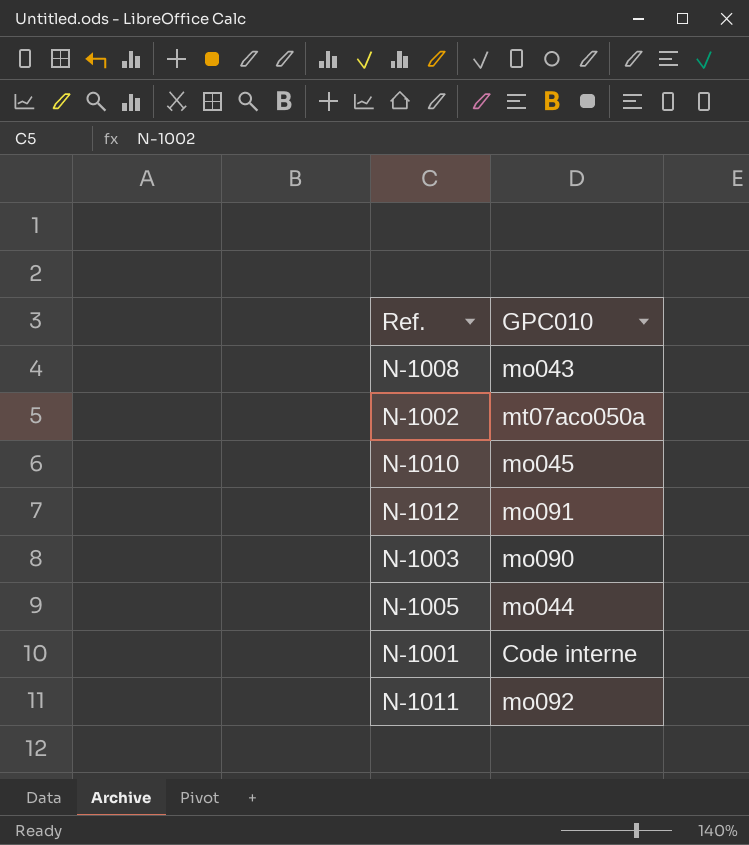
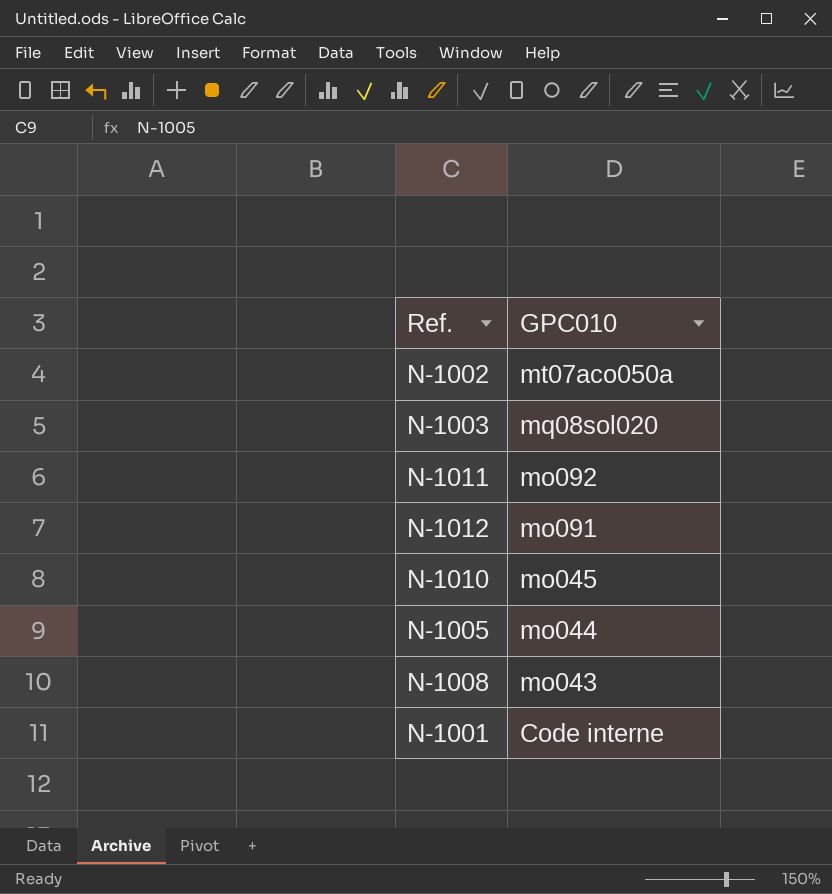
row order: none -> GPC010 descending
N-1003 | GPC010: mo090 -> mq08sol020

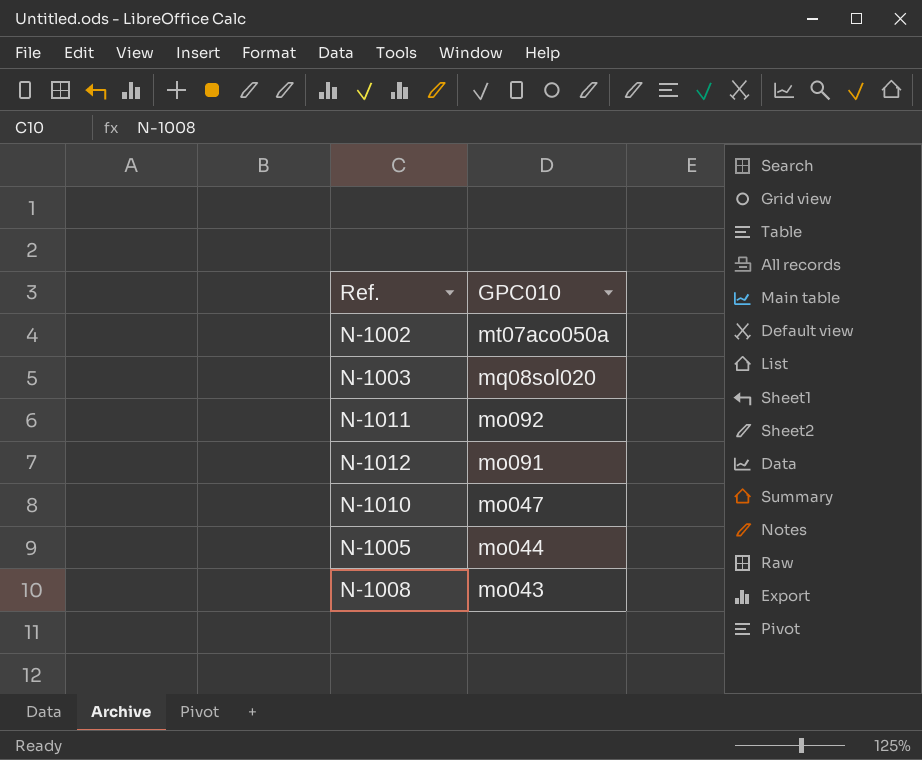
row N-1001: Code interne -> none
N-1010 | GPC010: mo045 -> mo047

